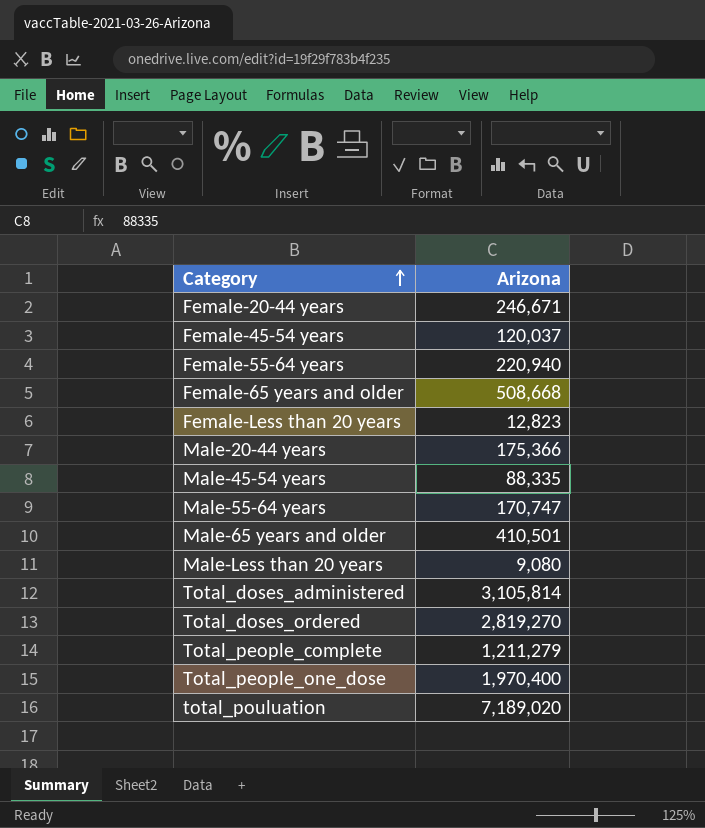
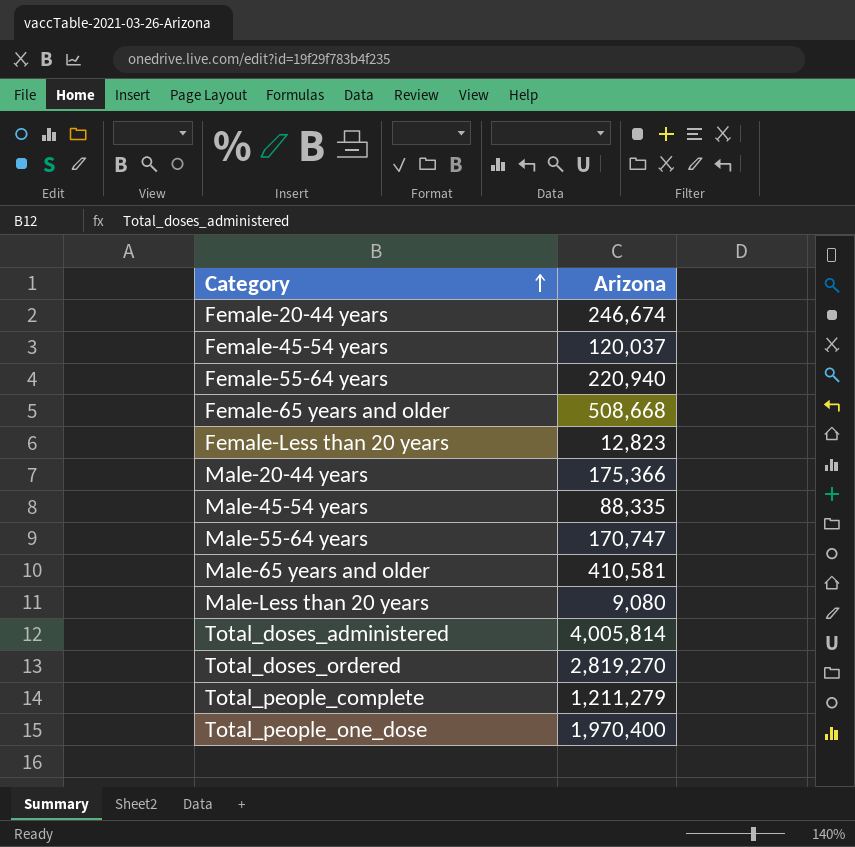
row total_pouluation: 7,189,020 -> none
Female-20-44 years | Arizona: 246,671 -> 246,674
Male-65 years and older | Arizona: 410,501 -> 410,581
Total_doses_administered | Arizona: 3,105,814 -> 4,005,814

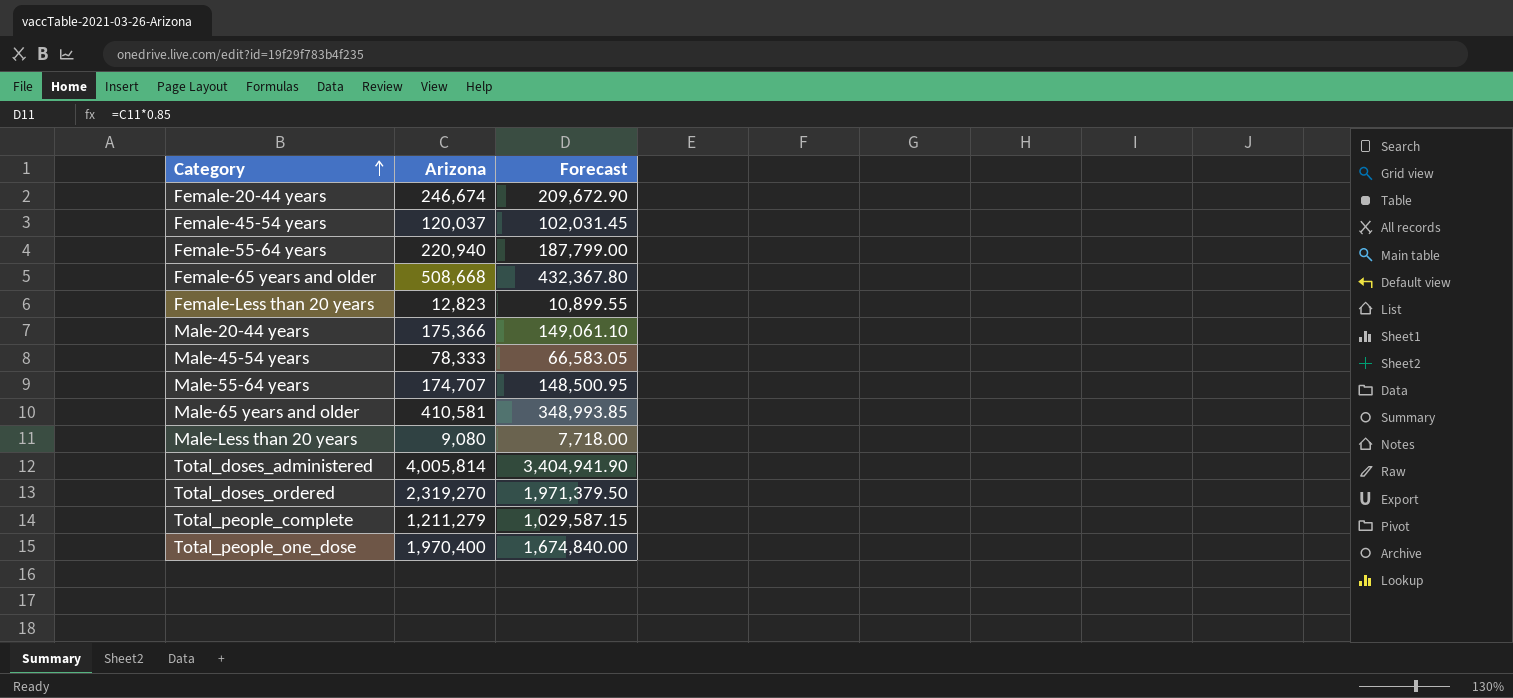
column Forecast | formula: none -> [Arizona] * 0.85
Male-45-54 years | Arizona: 88,335 -> 78,333
Male-55-64 years | Arizona: 170,747 -> 174,707
Total_doses_ordered | Arizona: 2,819,270 -> 2,319,270

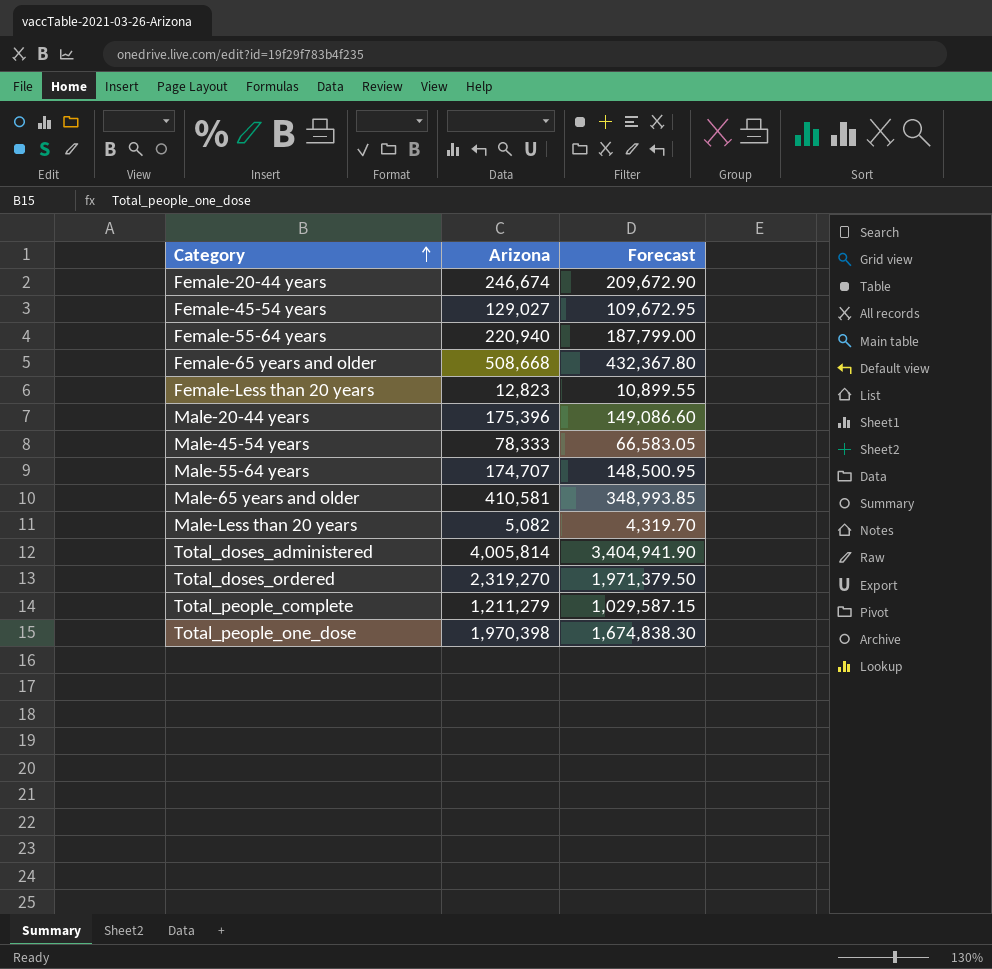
Female-45-54 years | Arizona: 120,037 -> 129,027
Female-45-54 years | Forecast: 102,031.45 -> 109,672.95
Male-20-44 years | Arizona: 175,366 -> 175,396
Male-20-44 years | Forecast: 149,061.10 -> 149,086.60
Male-Less than 20 years | Arizona: 9,080 -> 5,082
Male-Less than 20 years | Forecast: 7,718.00 -> 4,319.70
Total_people_one_dose | Arizona: 1,970,400 -> 1,970,398
Total_people_one_dose | Forecast: 1,674,840.00 -> 1,674,838.30

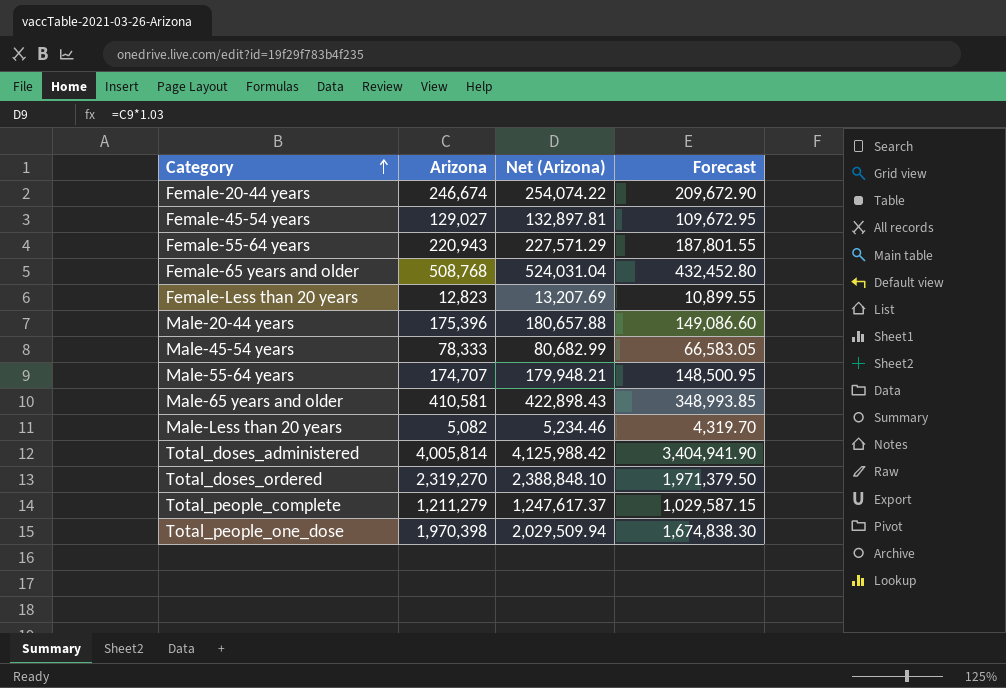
column Net (Arizona) | formula: none -> [Arizona] * 1.03
Female-55-64 years | Arizona: 220,940 -> 220,943
Female-55-64 years | Forecast: 187,799.00 -> 187,801.55
Female-65 years and older | Arizona: 508,668 -> 508,768
Female-65 years and older | Forecast: 432,367.80 -> 432,452.80

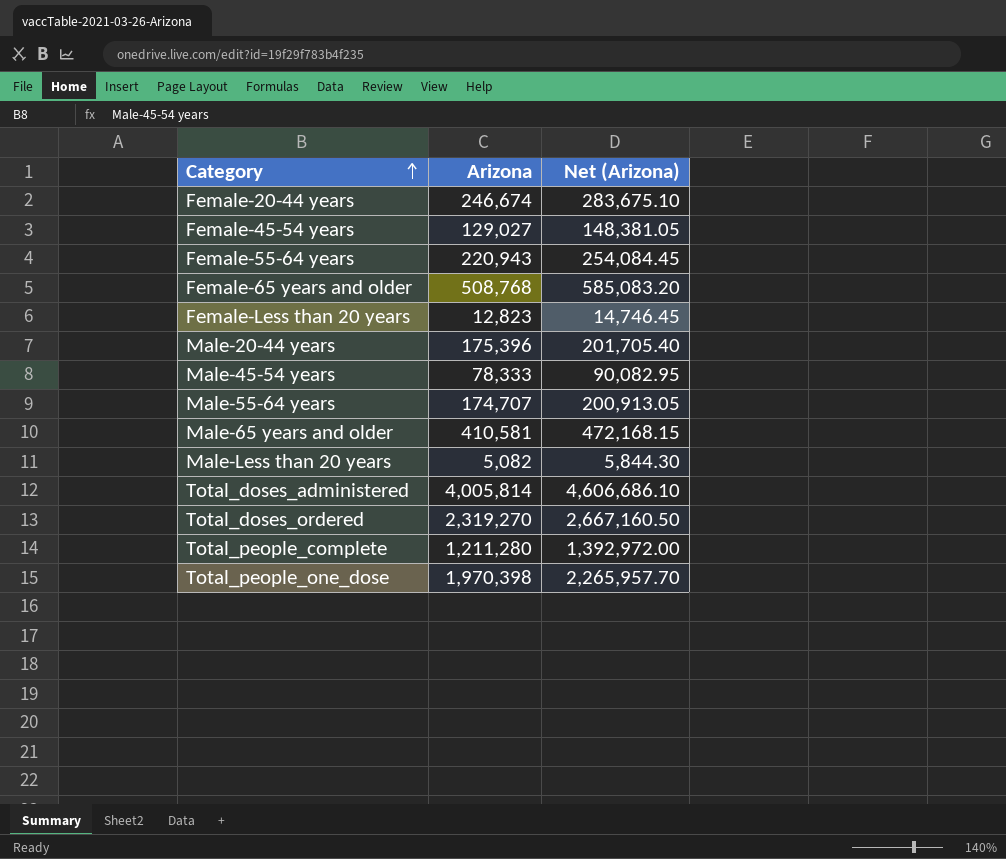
column Forecast | formula: [Arizona] * 0.85 -> none
column Net (Arizona) | formula: [Arizona] * 1.03 -> [Arizona] * 1.15
Total_people_complete | Arizona: 1,211,279 -> 1,211,280

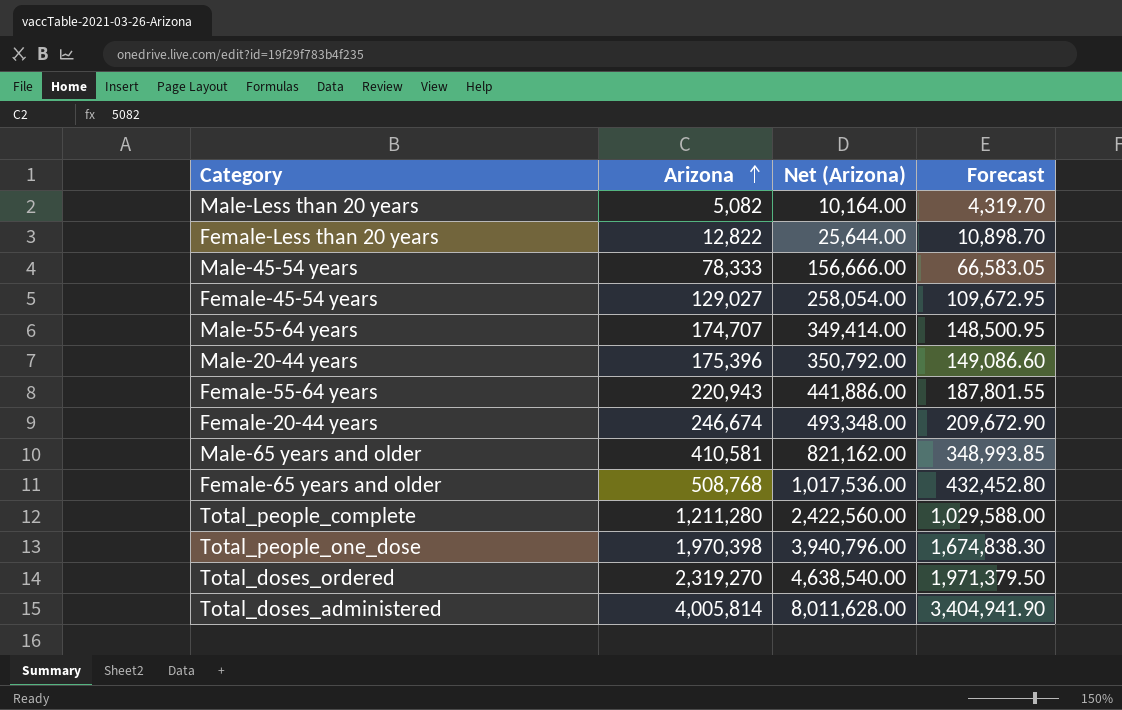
row order: Category ascending -> Arizona ascending
column Net (Arizona) | formula: [Arizona] * 1.15 -> [Arizona] * 2
column Forecast | formula: none -> [Arizona] * 0.85
Female-Less than 20 years | Arizona: 12,823 -> 12,822

